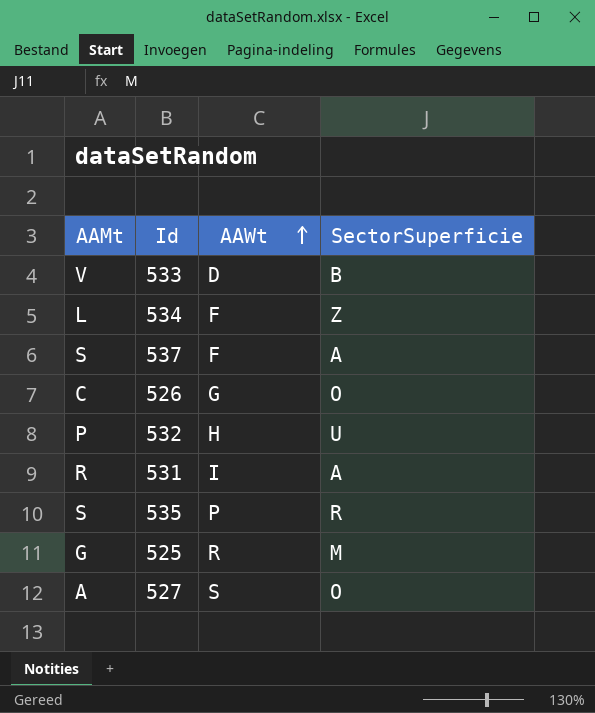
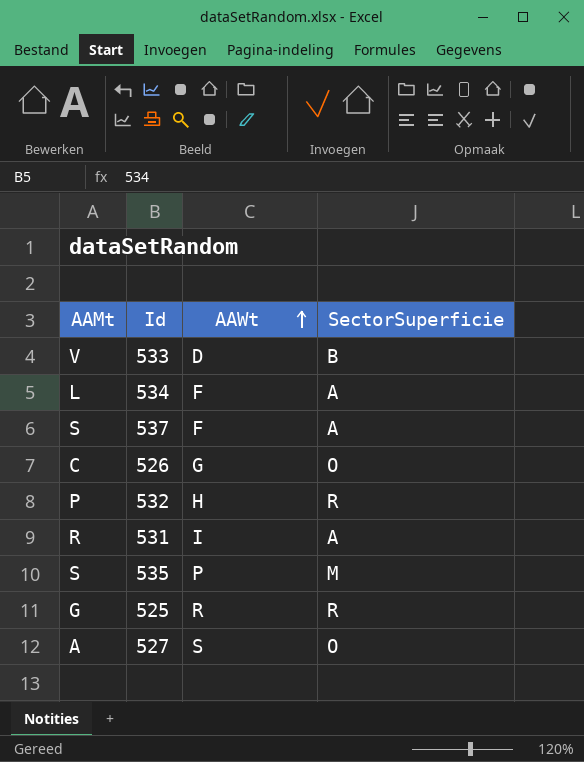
534 | SectorSuperficie: Z -> A
532 | SectorSuperficie: U -> R
535 | SectorSuperficie: R -> M
525 | SectorSuperficie: M -> R

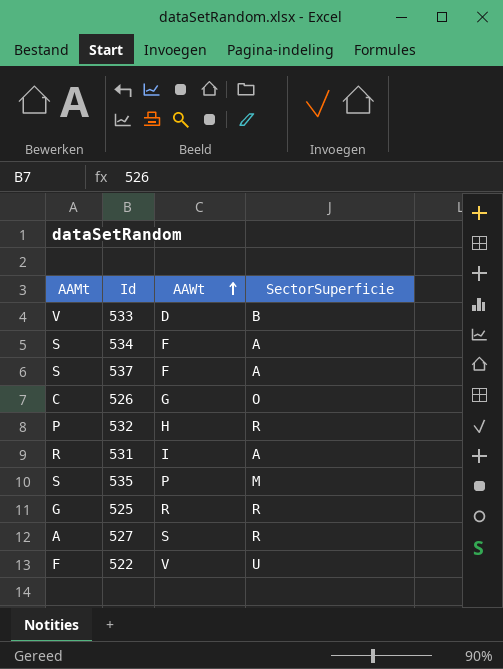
534 | AAMt: L -> S
527 | SectorSuperficie: O -> R
row 522: none -> F | V | U

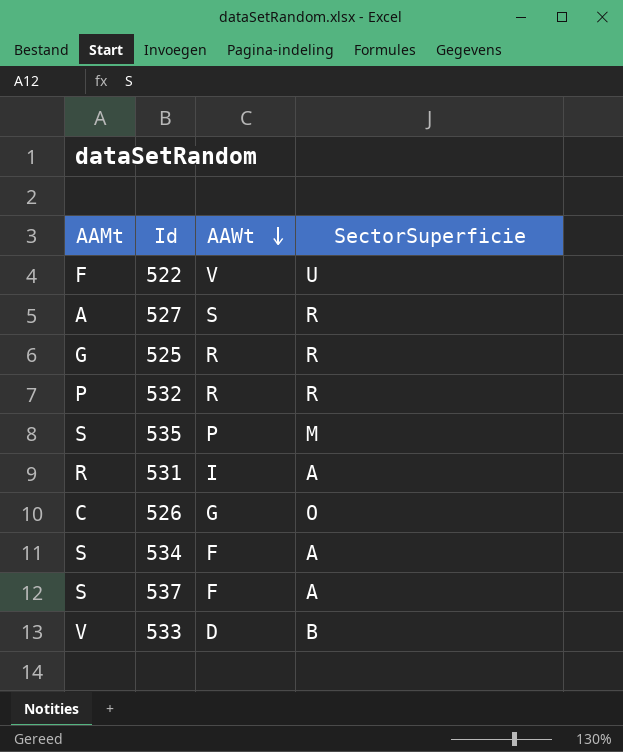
row order: AAWt ascending -> AAWt descending
532 | AAWt: H -> R

